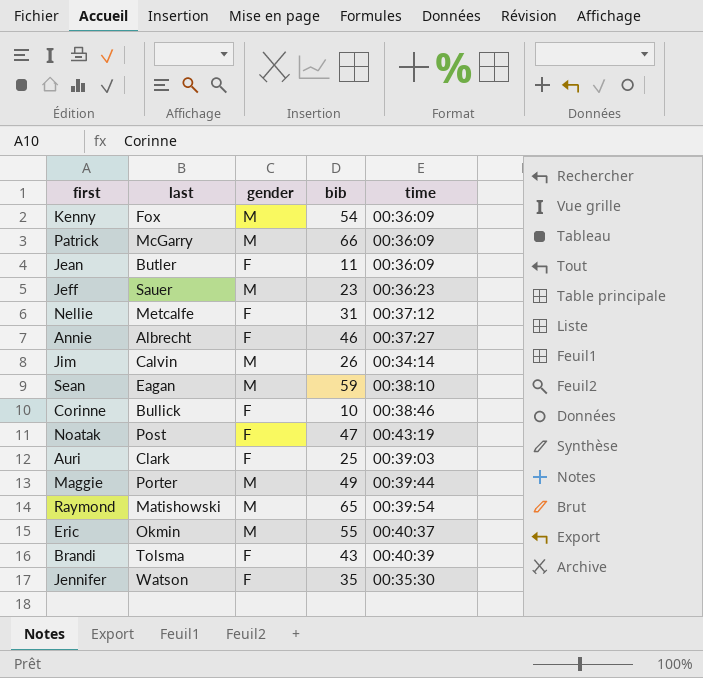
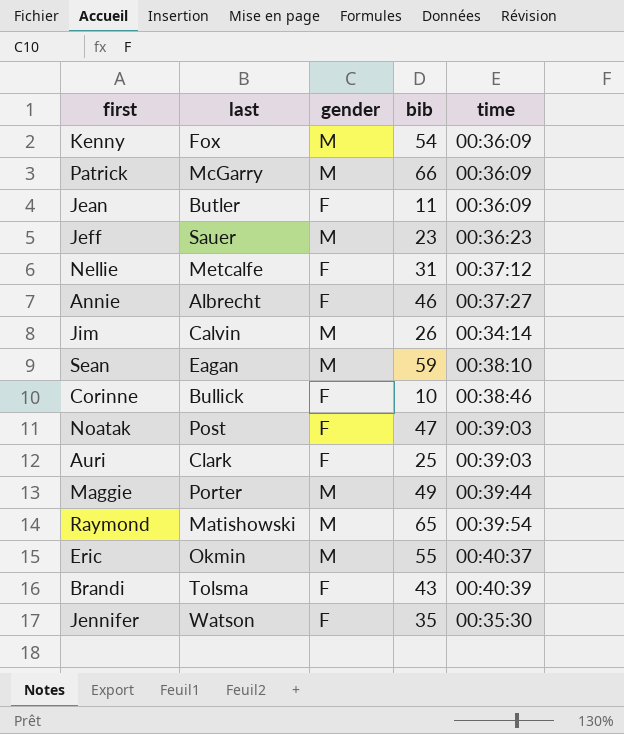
Noatak | time: 00:43:19 -> 00:39:03

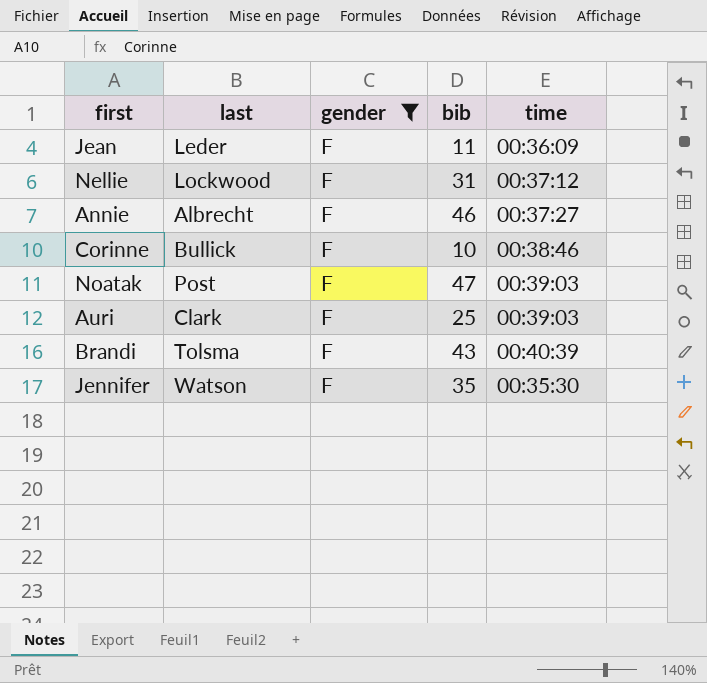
filter: none -> gender = F
Jean | last: Butler -> Leder
Nellie | last: Metcalfe -> Lockwood

